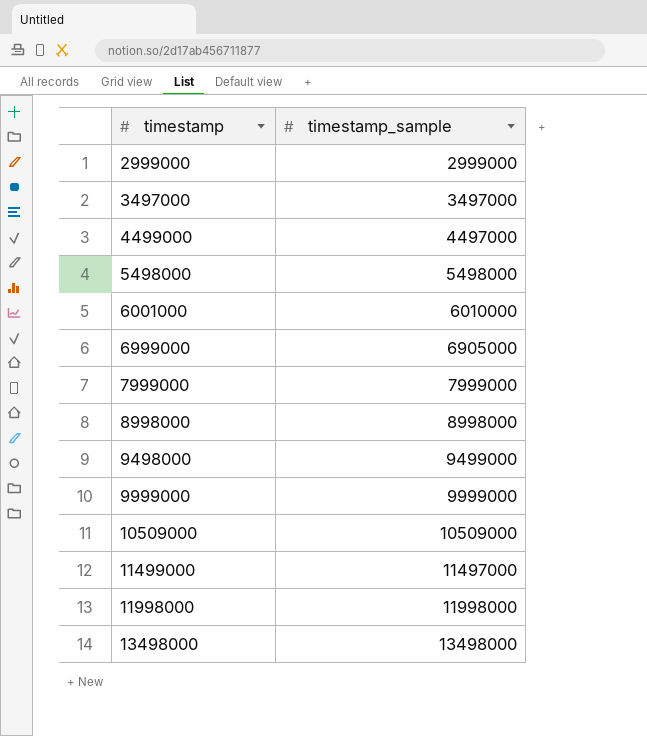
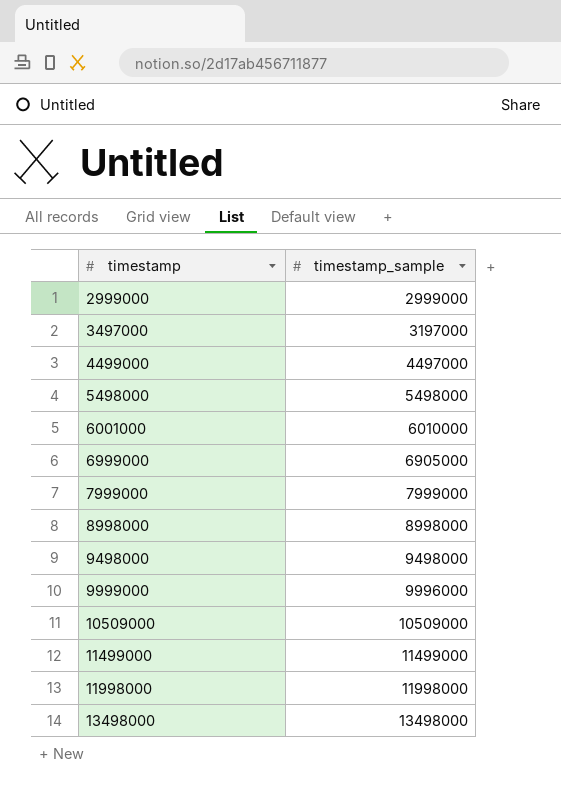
3497000 | timestamp_sample: 3497000 -> 3197000
9498000 | timestamp_sample: 9499000 -> 9498000
9999000 | timestamp_sample: 9999000 -> 9996000
11499000 | timestamp_sample: 11497000 -> 11499000

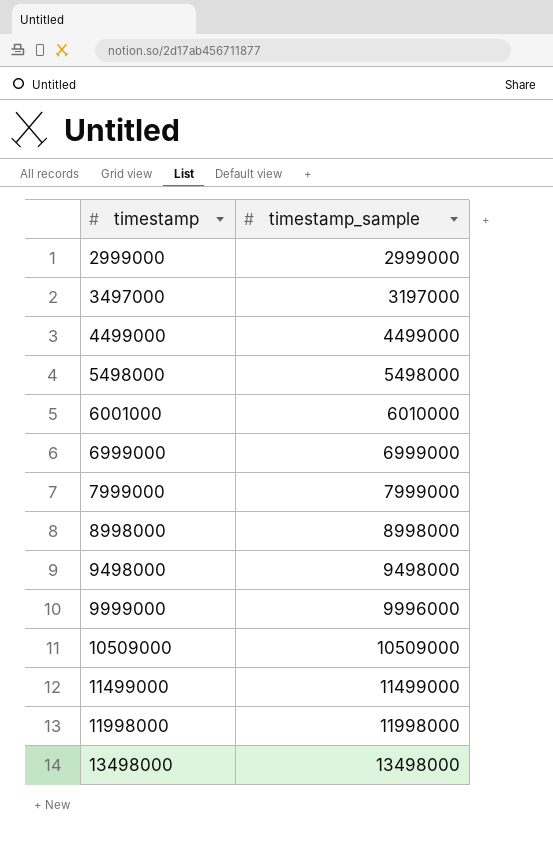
4499000 | timestamp_sample: 4497000 -> 4499000
6999000 | timestamp_sample: 6905000 -> 6999000

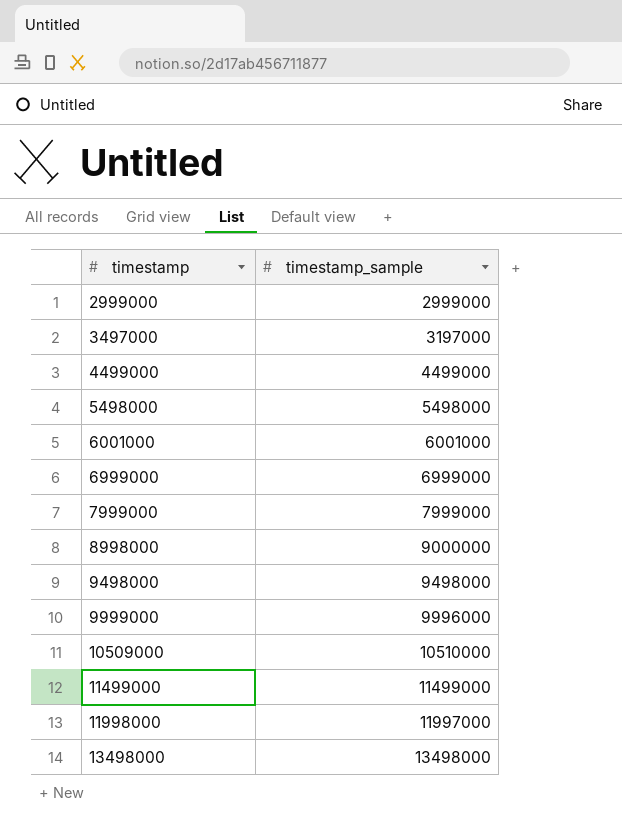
6001000 | timestamp_sample: 6010000 -> 6001000
8998000 | timestamp_sample: 8998000 -> 9000000
10509000 | timestamp_sample: 10509000 -> 10510000
11998000 | timestamp_sample: 11998000 -> 11997000

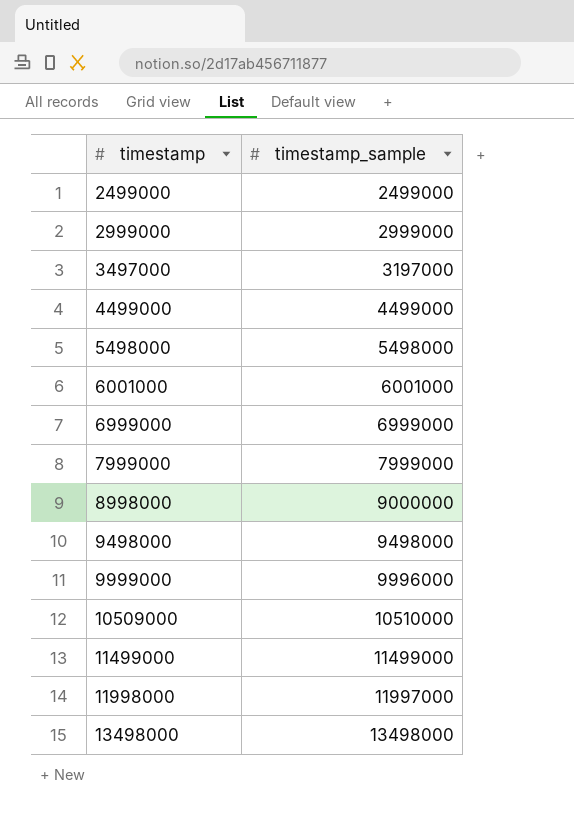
row 2499000: none -> 2499000

